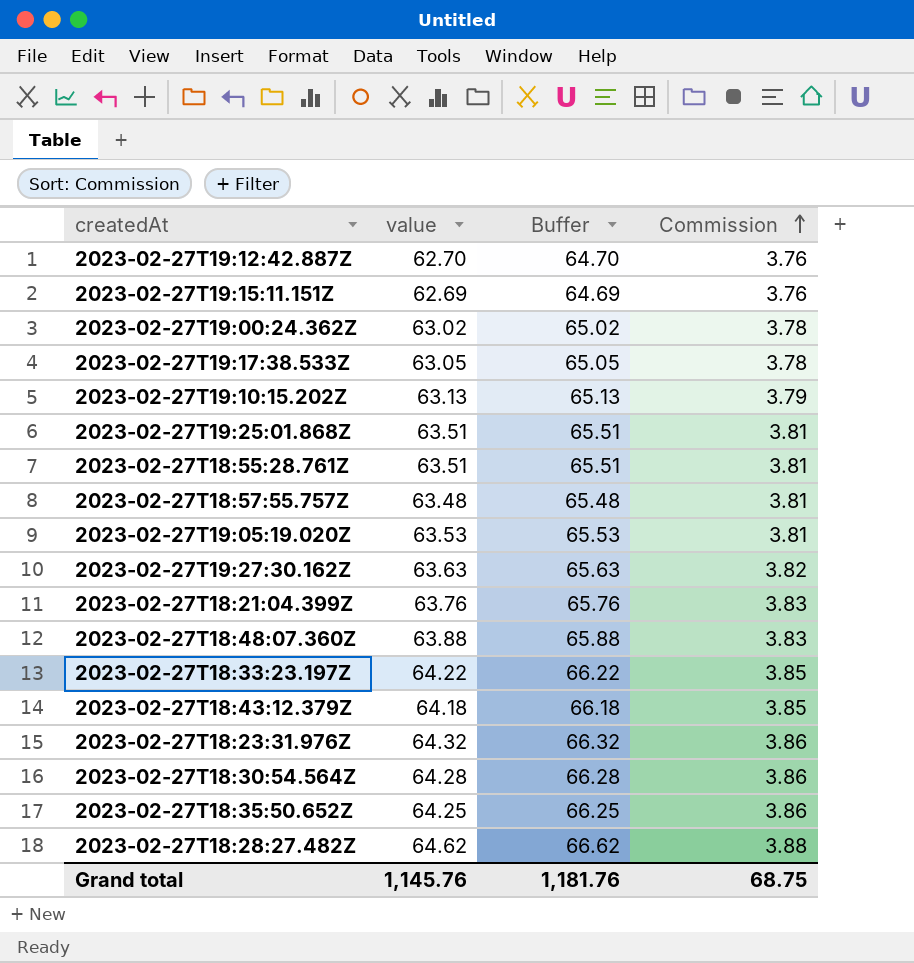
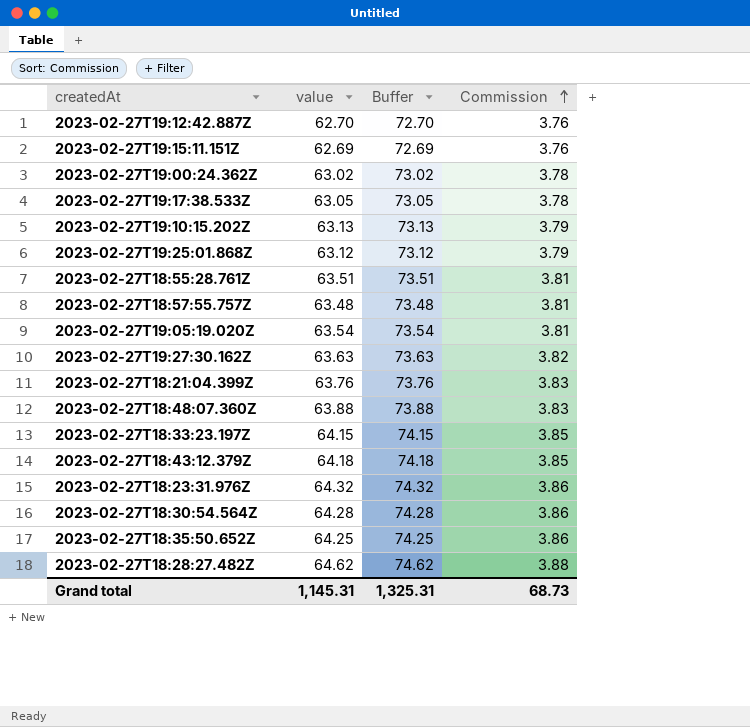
column Buffer | formula: [value] + 2 -> [value] + 10
2023-02-27T19:25:01.868Z | value: 63.51 -> 63.12
2023-02-27T19:25:01.868Z | Commission: 3.81 -> 3.79
2023-02-27T19:05:19.020Z | value: 63.53 -> 63.54
2023-02-27T18:33:23.197Z | value: 64.22 -> 64.15
Grand total | value: 1,145.76 -> 1,145.31
Grand total | Buffer: 1,181.76 -> 1,325.31
Grand total | Commission: 68.75 -> 68.73

